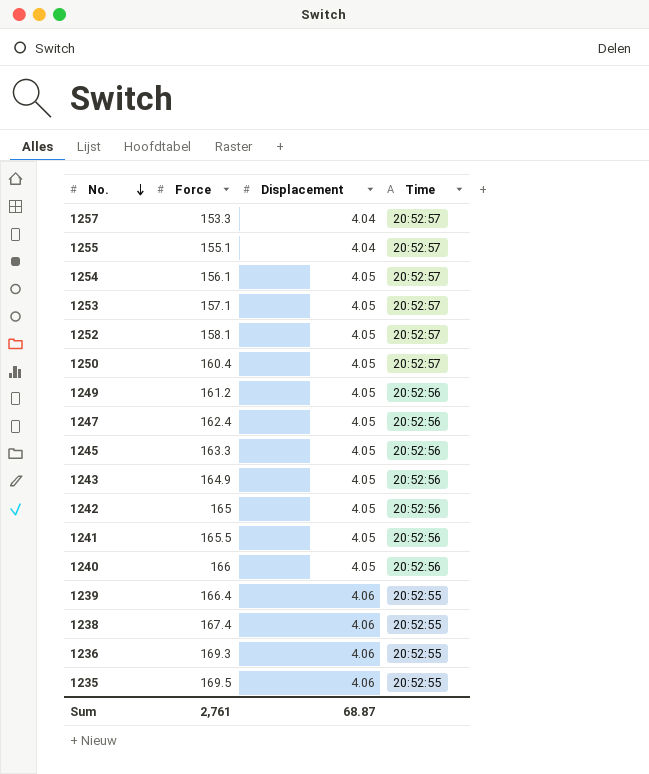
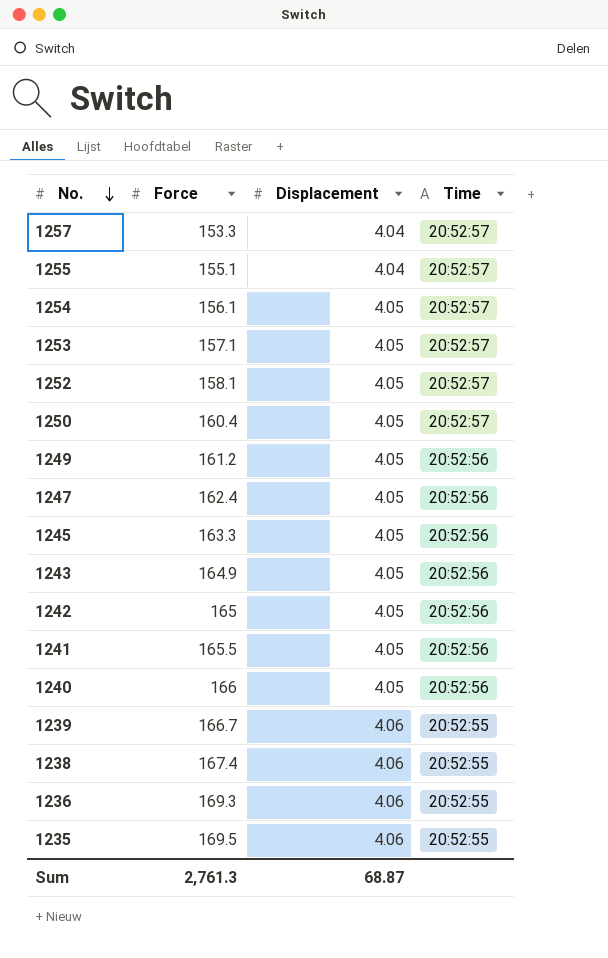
1239 | Force: 166.4 -> 166.7
Sum | Force: 2,761 -> 2,761.3

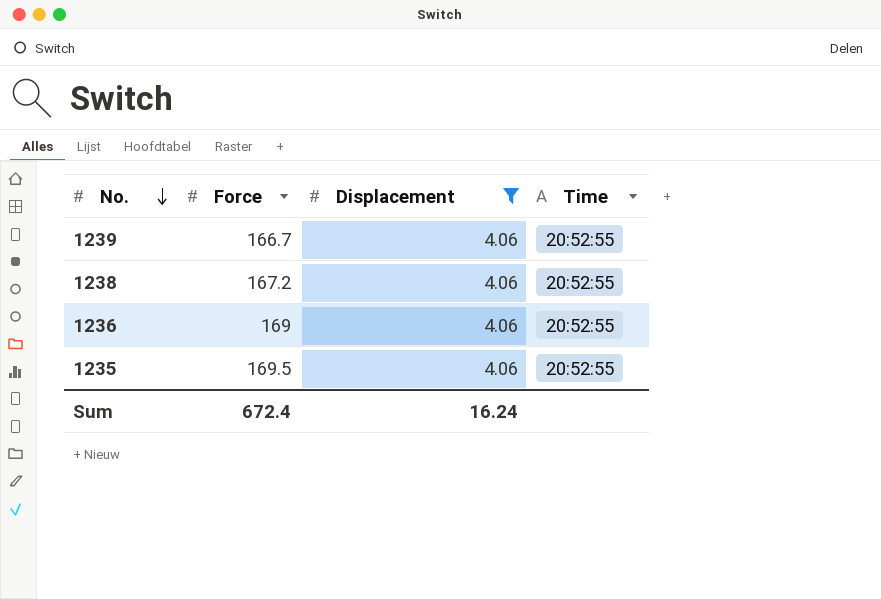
filter: none -> Displacement = 4.06
1238 | Force: 167.4 -> 167.2
1236 | Force: 169.3 -> 169
Sum | Force: 2,761.3 -> 672.4
Sum | Displacement: 68.87 -> 16.24

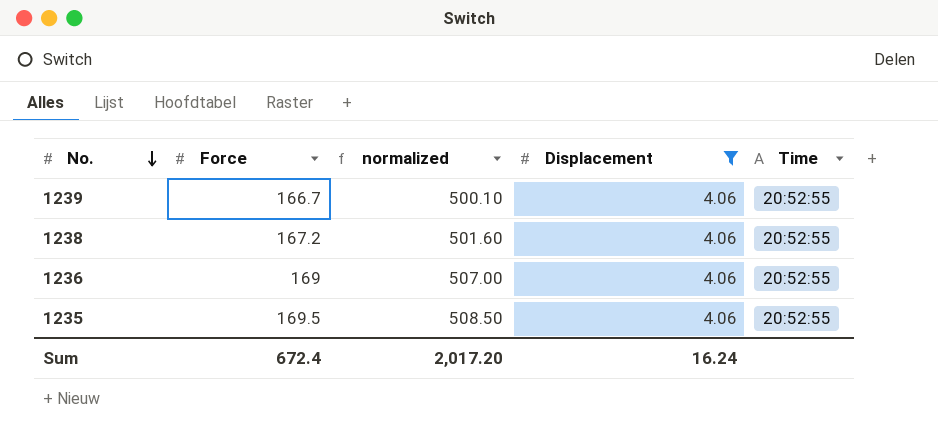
column normalized | formula: none -> [Force] * 3

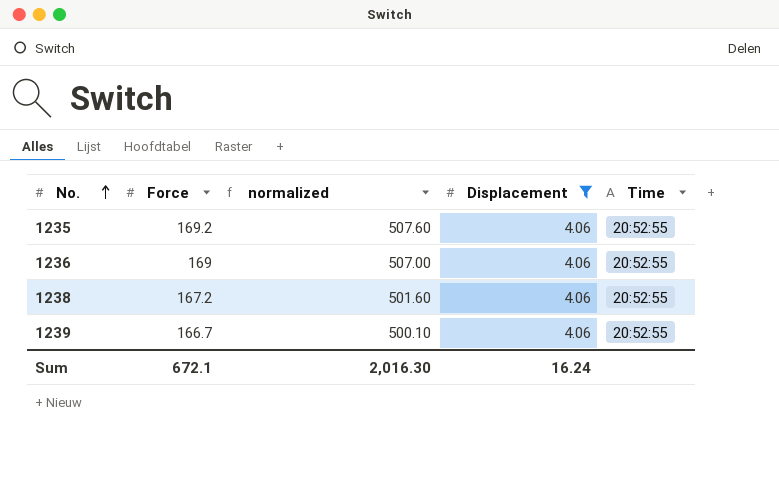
row order: No. descending -> No. ascending
1235 | Force: 169.5 -> 169.2
1235 | normalized: 508.50 -> 507.60
Sum | Force: 672.4 -> 672.1
Sum | normalized: 2,017.20 -> 2,016.30

